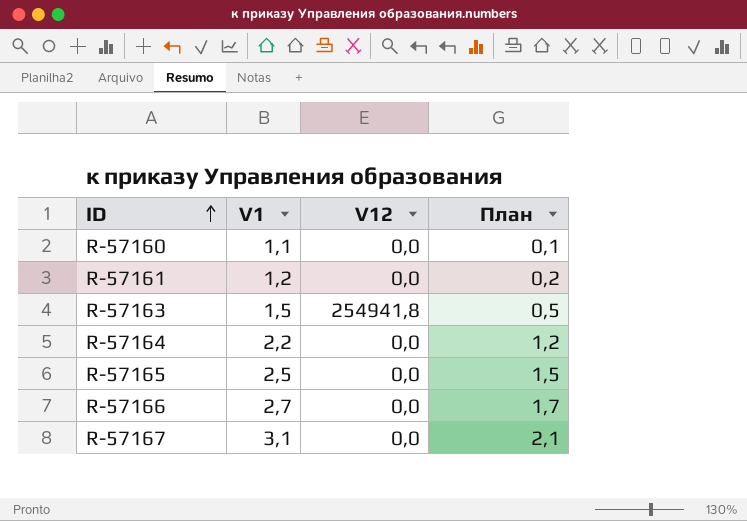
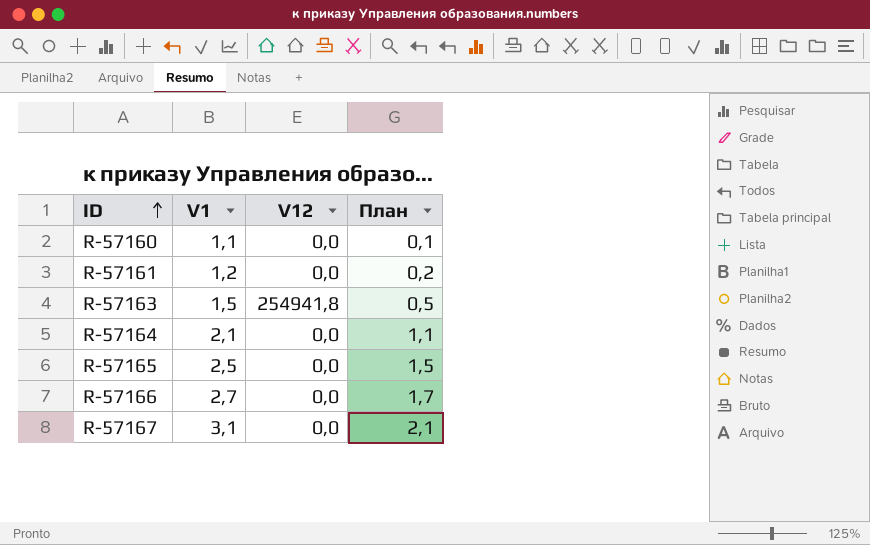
R-57164 | V1: 2,2 -> 2,1
R-57164 | План: 1,2 -> 1,1

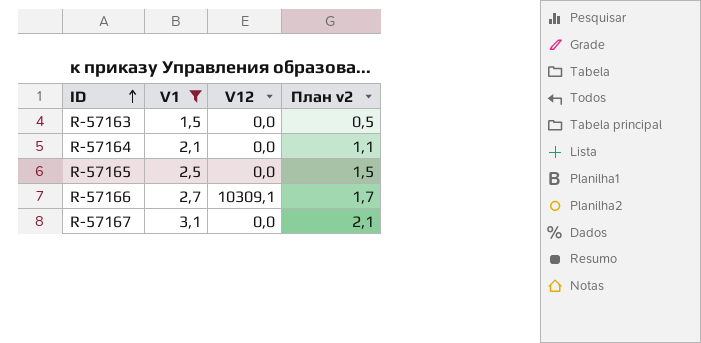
filter: none -> V1 >= 1,5
column name: План -> План v2
R-57163 | V12: 254941,8 -> 0,0
R-57166 | V12: 0,0 -> 10309,1

